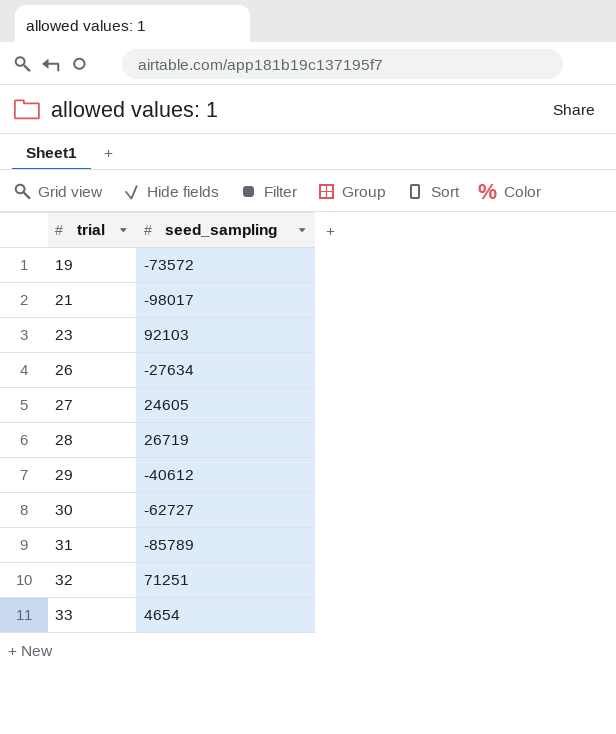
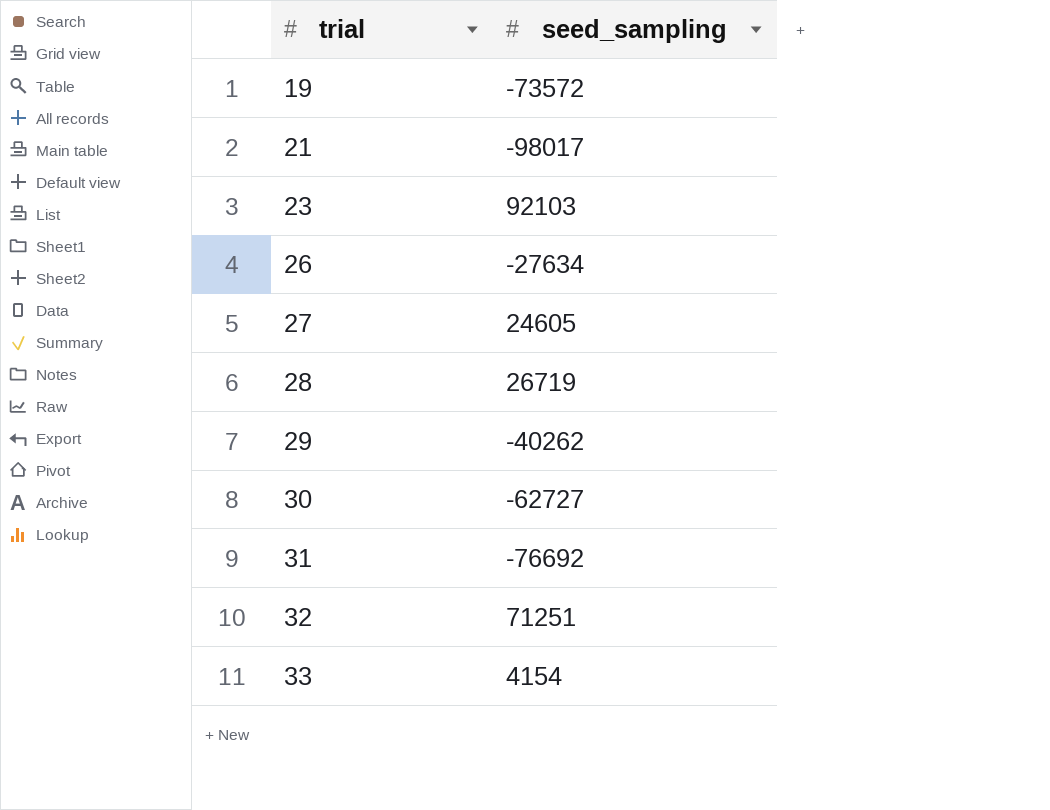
29 | seed_sampling: -40612 -> -40262
31 | seed_sampling: -85789 -> -76692
33 | seed_sampling: 4654 -> 4154

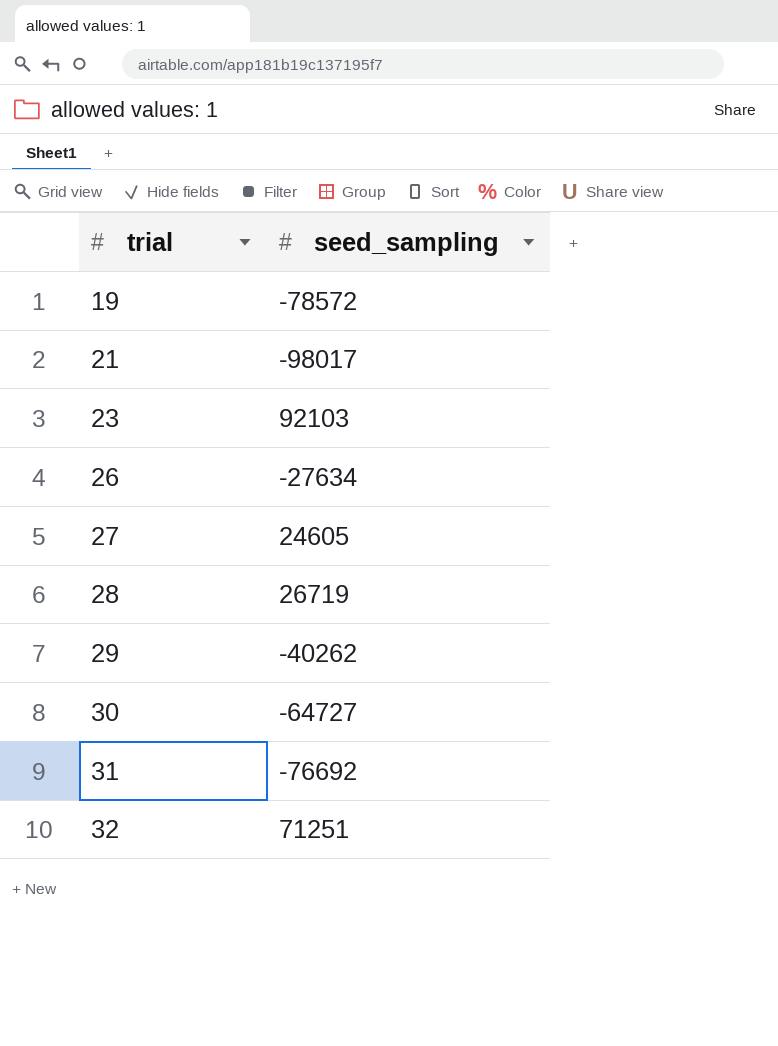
row 33: 4154 -> none
19 | seed_sampling: -73572 -> -78572
30 | seed_sampling: -62727 -> -64727

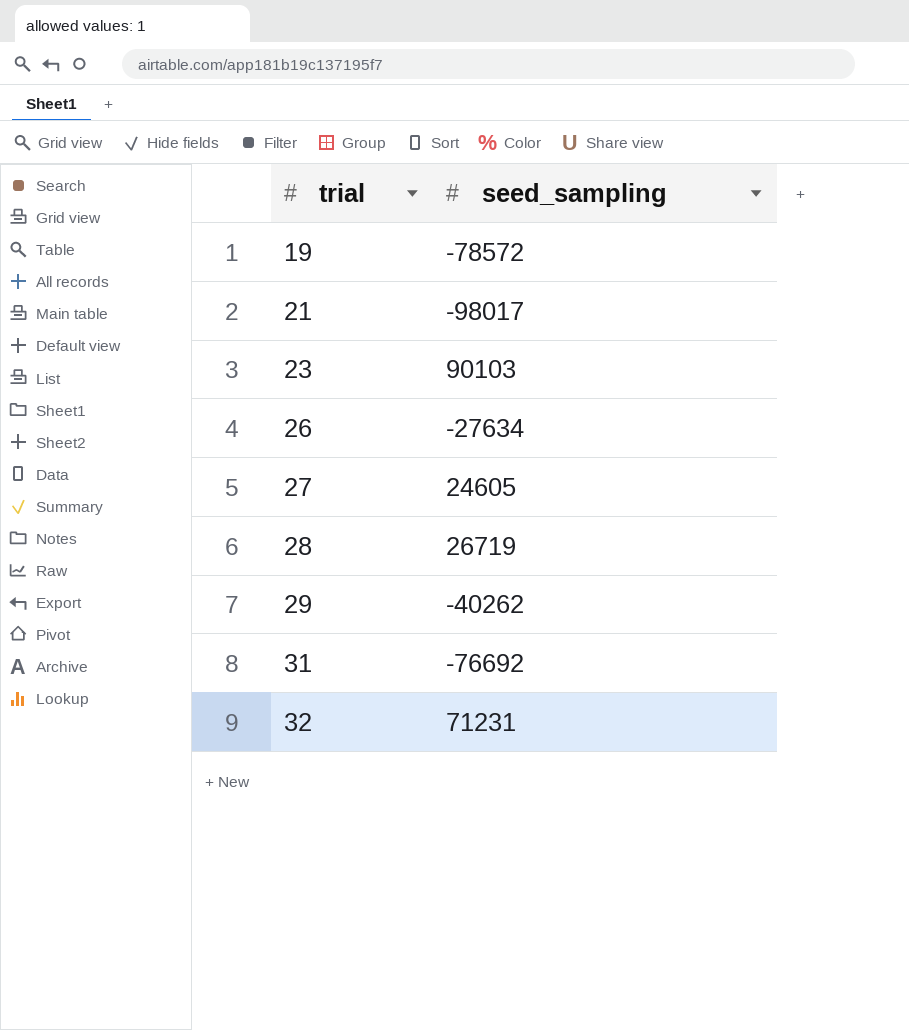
row 30: -64727 -> none
23 | seed_sampling: 92103 -> 90103
32 | seed_sampling: 71251 -> 71231

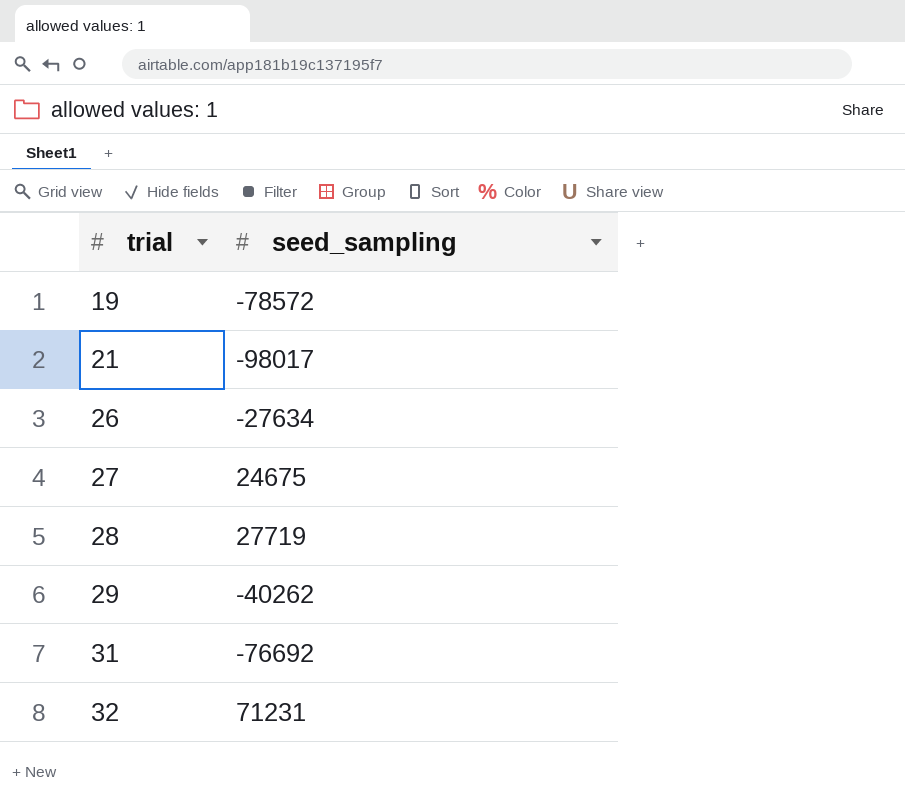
row 23: 90103 -> none
27 | seed_sampling: 24605 -> 24675
28 | seed_sampling: 26719 -> 27719

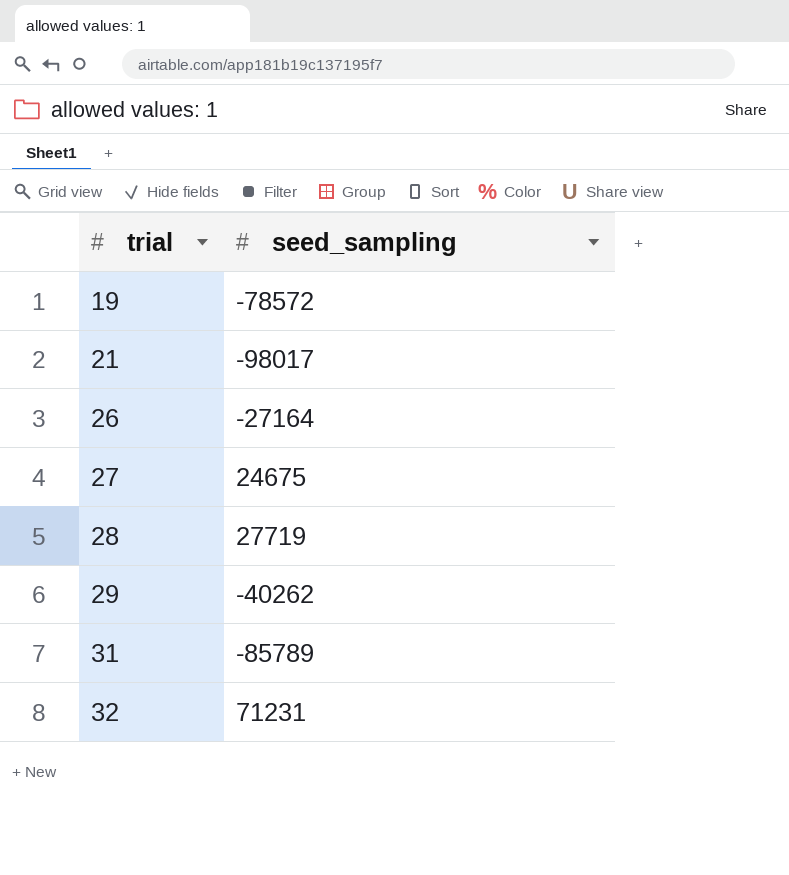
26 | seed_sampling: -27634 -> -27164
31 | seed_sampling: -76692 -> -85789

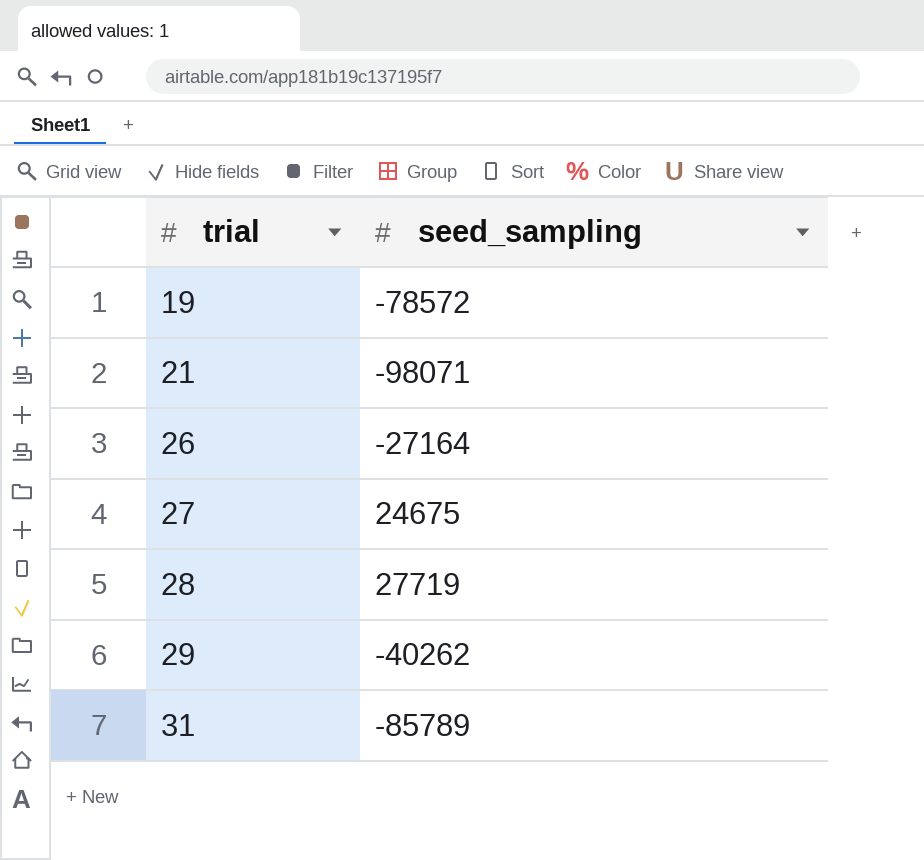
row 32: 71231 -> none
21 | seed_sampling: -98017 -> -98071

